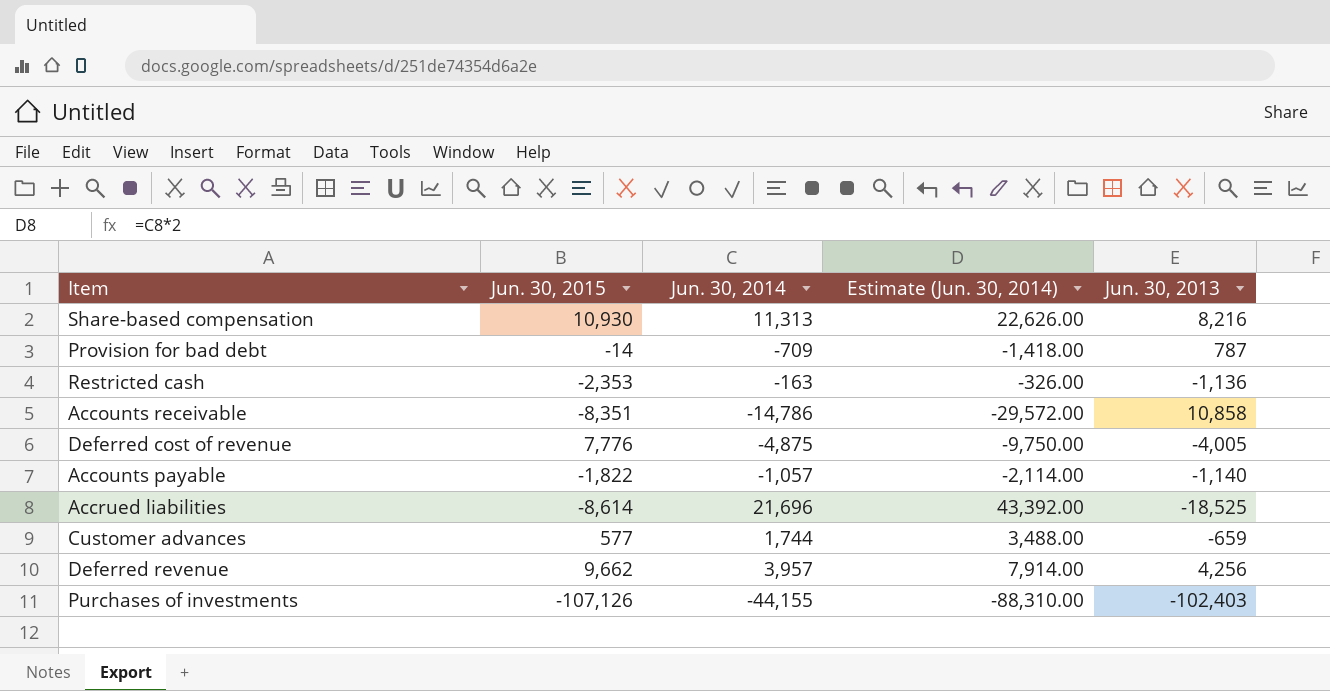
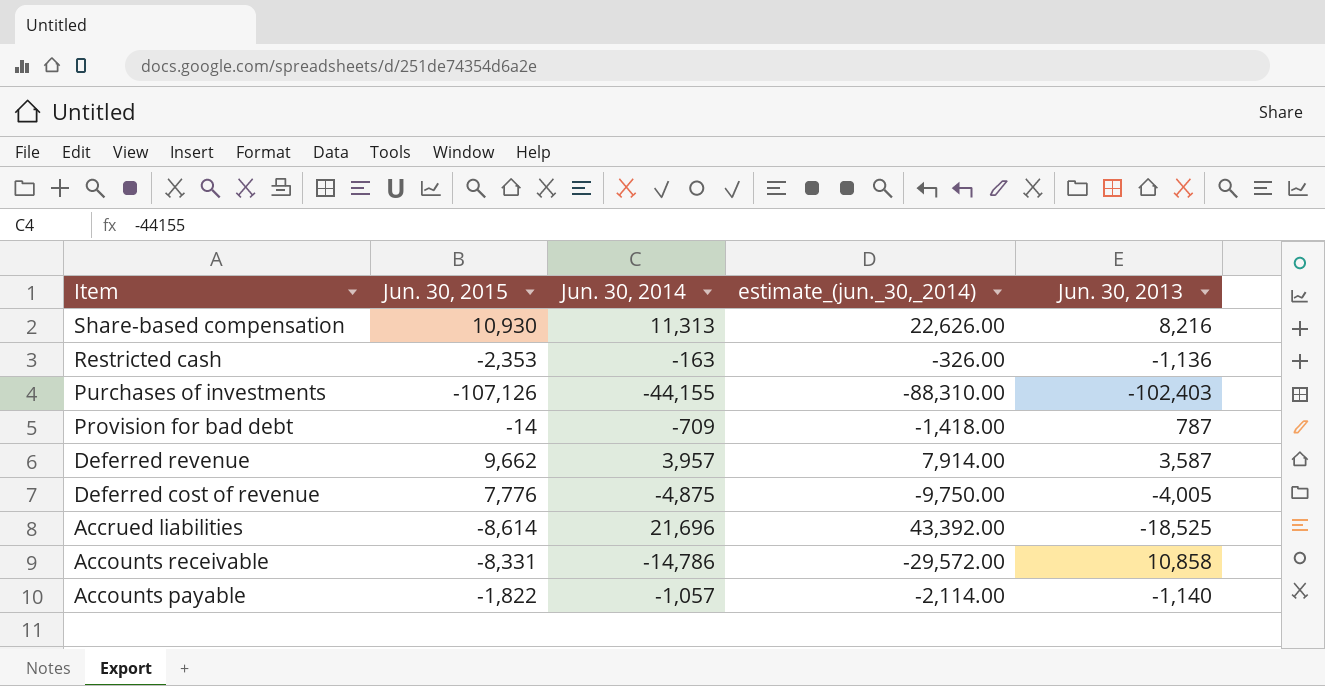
row order: none -> Item descending
column name: Estimate (Jun. 30, 2014) -> estimate_(jun._30,_2014)
row Customer advances: 577 | 1,744 | 3,488.00 | -659 -> none
Deferred revenue | Jun. 30, 2013: 4,256 -> 3,587
Accounts receivable | Jun. 30, 2015: -8,351 -> -8,331

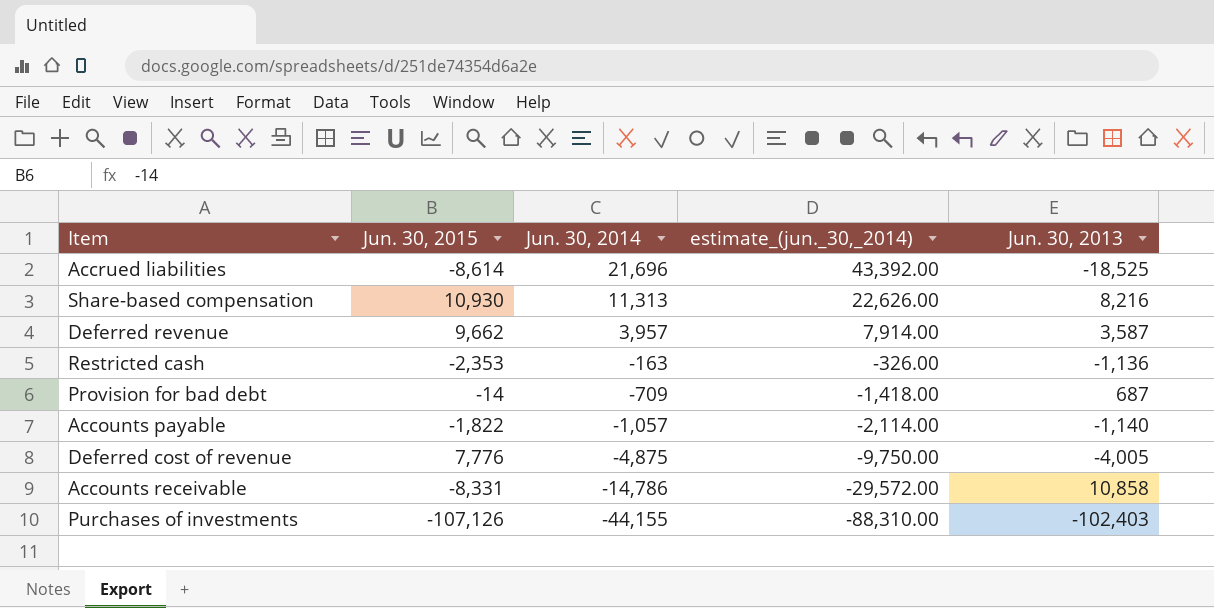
row order: Item descending -> Jun. 30, 2014 descending
Provision for bad debt | Jun. 30, 2013: 787 -> 687

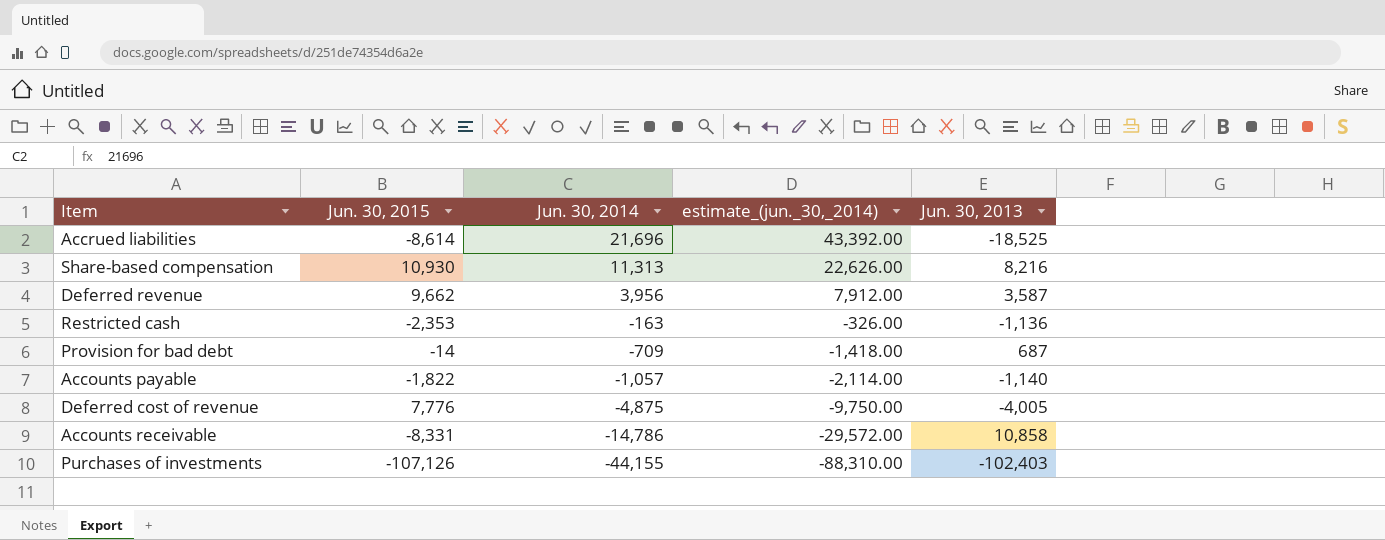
Deferred revenue | Jun. 30, 2014: 3,957 -> 3,956
Deferred revenue | estimate_(jun._30,_2014): 7,914.00 -> 7,912.00

